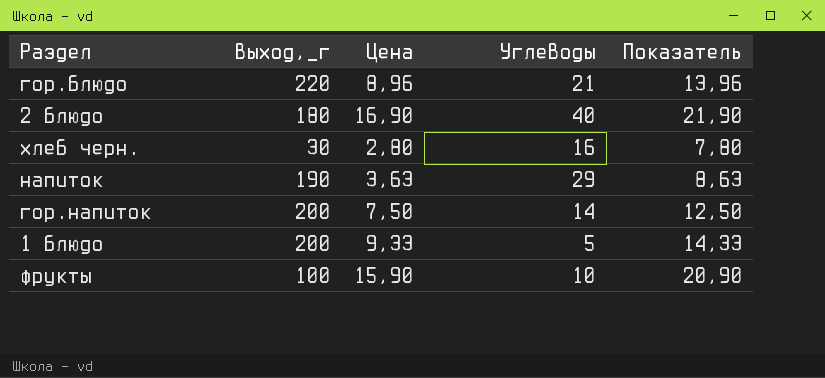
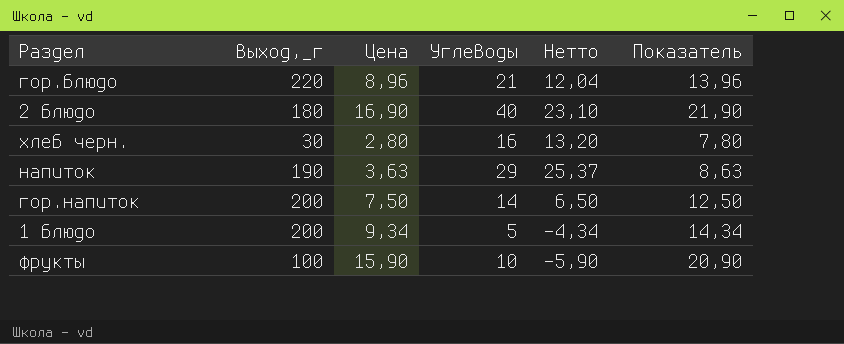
column Нетто | formula: none -> [Углеводы] - [Цена]
1 блюдо | Цена: 9,33 -> 9,34
1 блюдо | Показатель: 14,33 -> 14,34

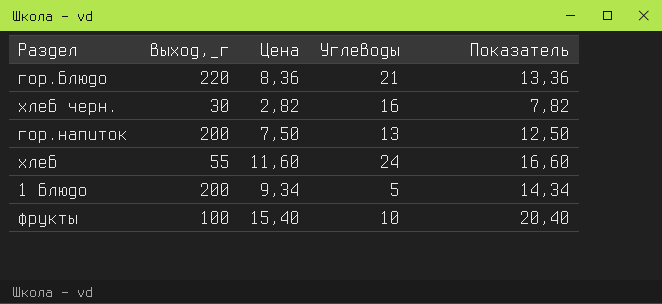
column Нетто | formula: [Углеводы] - [Цена] -> none
row 2 блюдо: 180 | 16,90 | 40 | 23,10 | 21,90 -> none
row напиток: 190 | 3,63 | 29 | 25,37 | 8,63 -> none
гор.блюдо | Цена: 8,96 -> 8,36
гор.блюдо | Показатель: 13,96 -> 13,36
хлеб черн. | Цена: 2,80 -> 2,82
хлеб черн. | Показатель: 7,80 -> 7,82
гор.напиток | Углеводы: 14 -> 13
row хлеб: none -> 55 | 11,60 | 24 | 16,60
фрукты | Цена: 15,90 -> 15,40
фрукты | Показатель: 20,90 -> 20,40

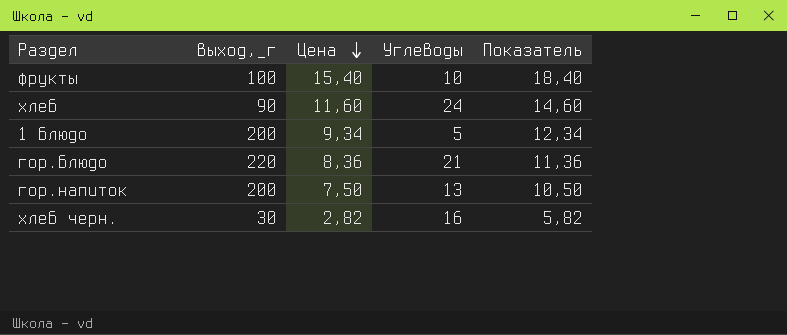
row order: none -> Цена descending
column Показатель | formula: [Цена] + 5 -> [Цена] + 3
хлеб | выход,_г: 55 -> 90

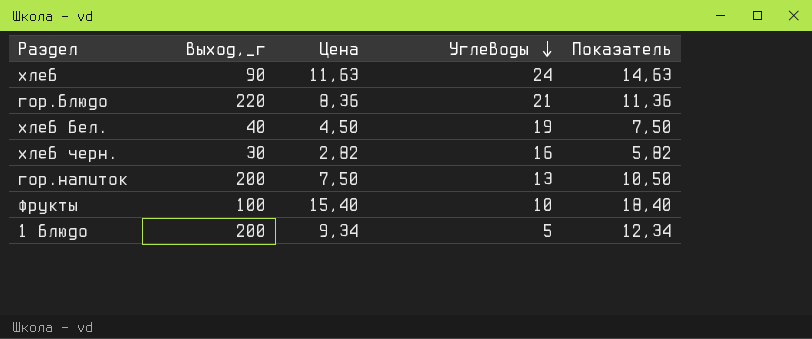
row order: Цена descending -> Углеводы descending
хлеб | Цена: 11,60 -> 11,63
хлеб | Показатель: 14,60 -> 14,63
row хлеб бел.: none -> 40 | 4,50 | 19 | 7,50

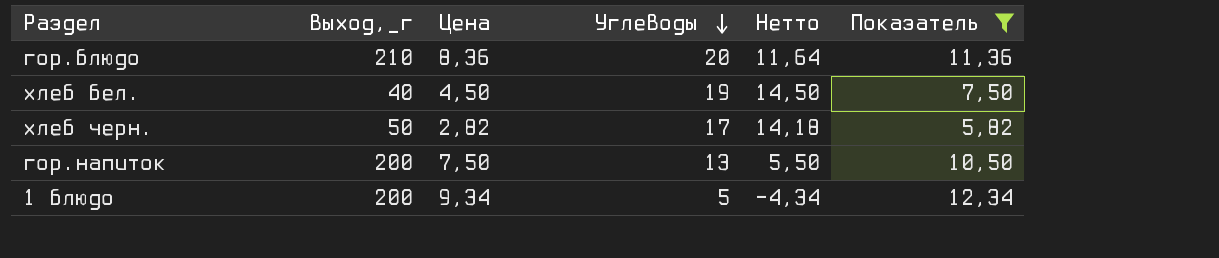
filter: none -> Показатель <= 12,34
column Нетто | formula: none -> [Углеводы] - [Цена]
гор.блюдо | выход,_г: 220 -> 210
гор.блюдо | Углеводы: 21 -> 20
хлеб черн. | выход,_г: 30 -> 50
хлеб черн. | Углеводы: 16 -> 17

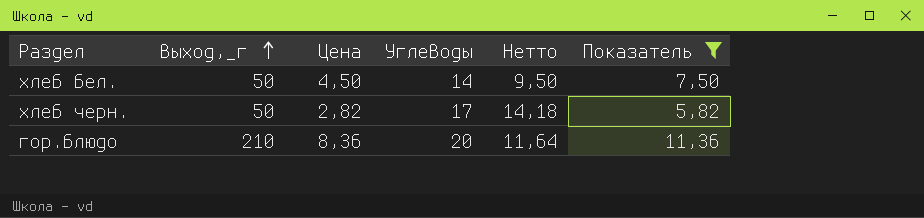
row order: Углеводы descending -> выход,_г ascending
row гор.напиток: 200 | 7,50 | 13 | 5,50 | 10,50 -> none
row 1 блюдо: 200 | 9,34 | 5 | -4,34 | 12,34 -> none
хлеб бел. | выход,_г: 40 -> 50
хлеб бел. | Углеводы: 19 -> 14
хлеб бел. | Нетто: 14,50 -> 9,50

